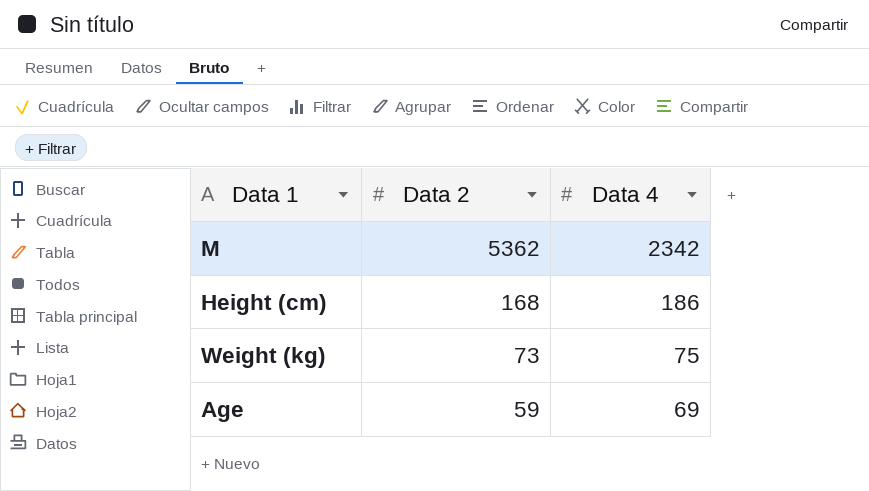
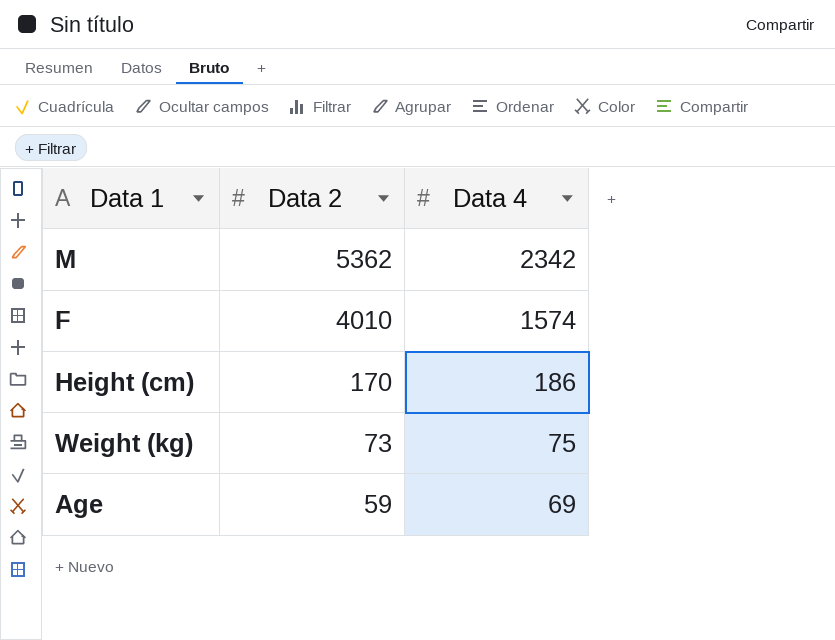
row F: none -> 4010 | 1574
Height (cm) | Data 2: 168 -> 170

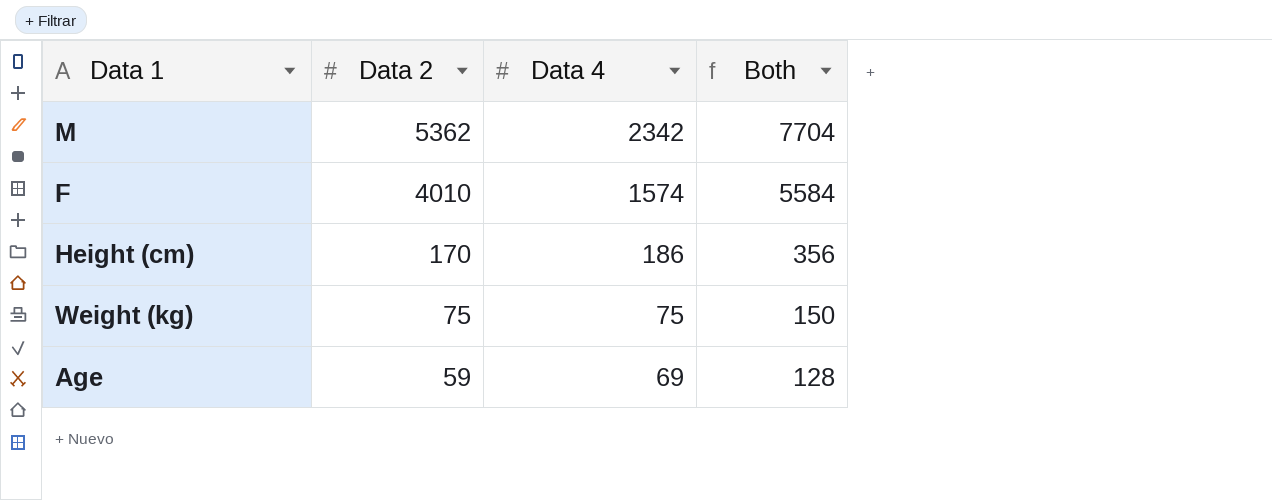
column Both | formula: none -> [Data 2] + [Data 4]
Weight (kg) | Data 2: 73 -> 75

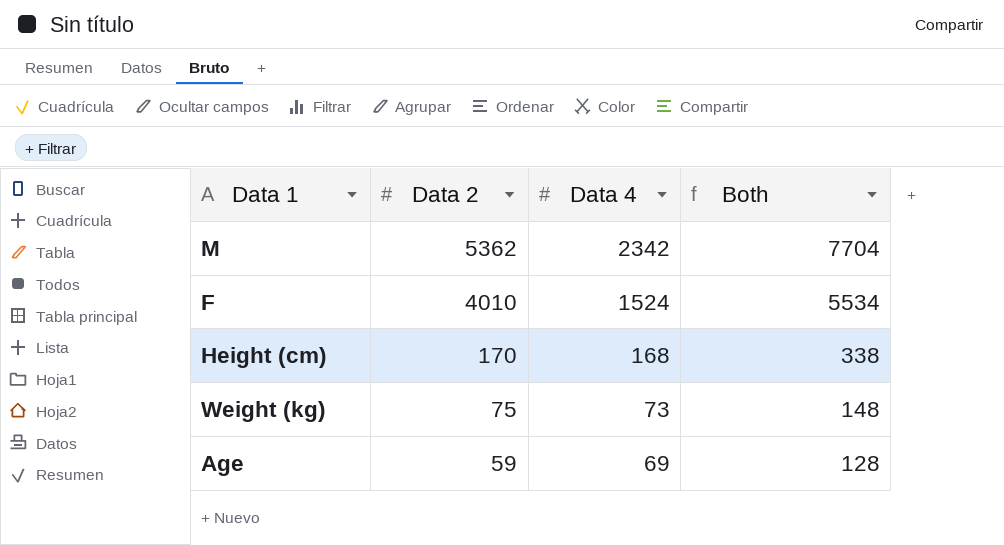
F | Data 4: 1574 -> 1524
F | Both: 5584 -> 5534
Height (cm) | Data 4: 186 -> 168
Height (cm) | Both: 356 -> 338
Weight (kg) | Data 4: 75 -> 73
Weight (kg) | Both: 150 -> 148

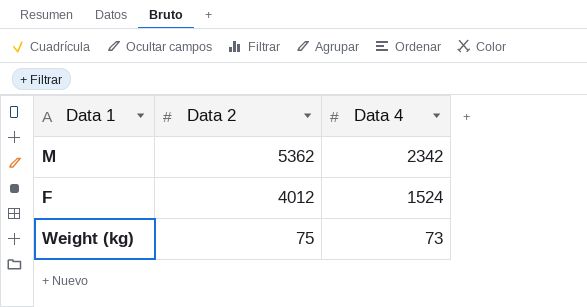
column Both | formula: [Data 2] + [Data 4] -> none
row Height (cm): 170 | 168 | 338 -> none
row Age: 59 | 69 | 128 -> none
F | Data 2: 4010 -> 4012

